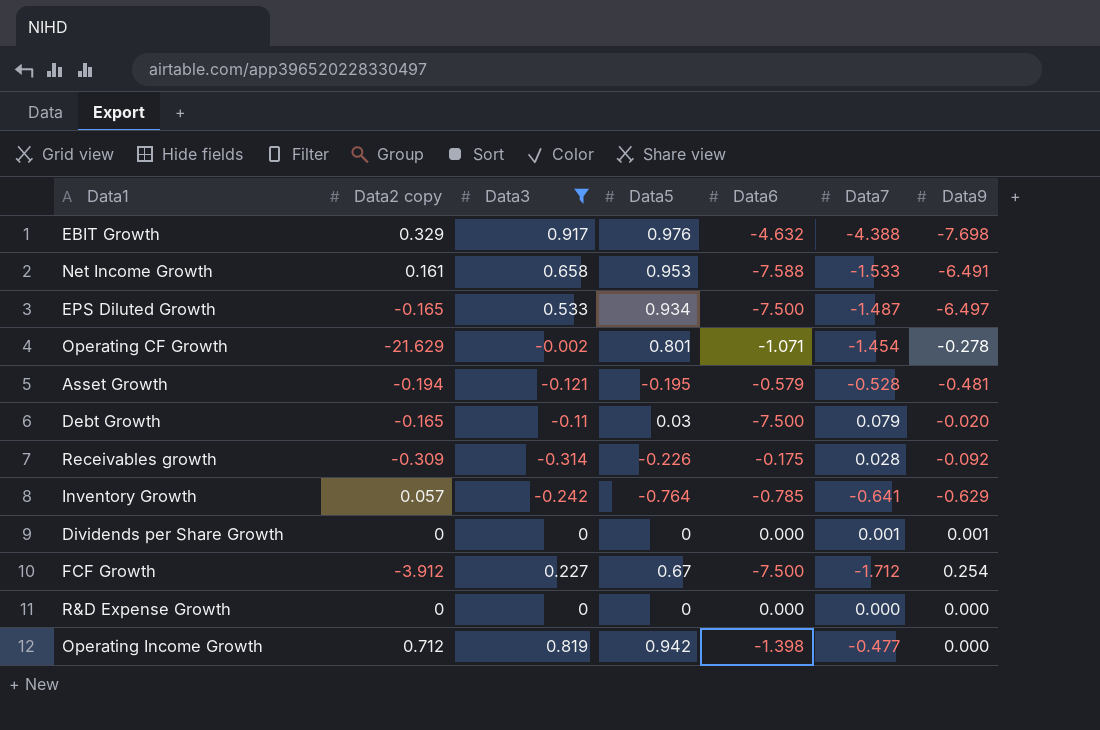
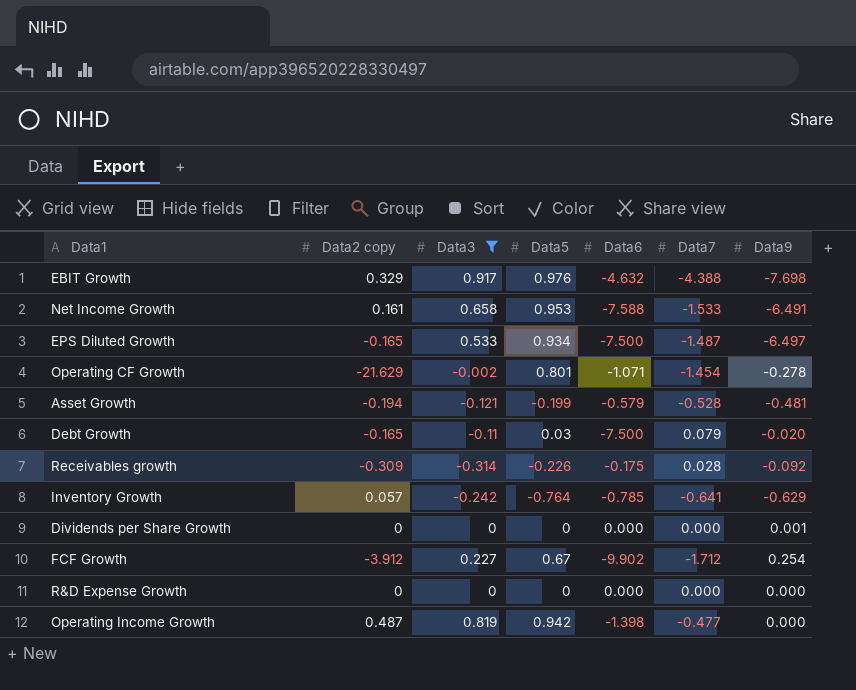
Asset Growth | Data5: -0.195 -> -0.199
Dividends per Share Growth | Data7: 0.001 -> 0.000
FCF Growth | Data6: -7.500 -> -9.902
Operating Income Growth | Data2 copy: 0.712 -> 0.487

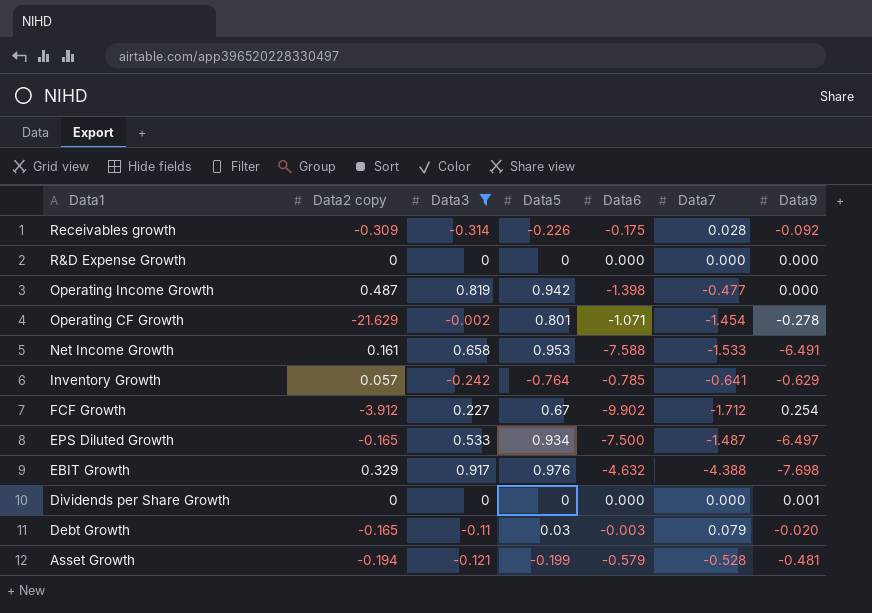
row order: none -> Data1 descending
Debt Growth | Data6: -7.500 -> -0.003

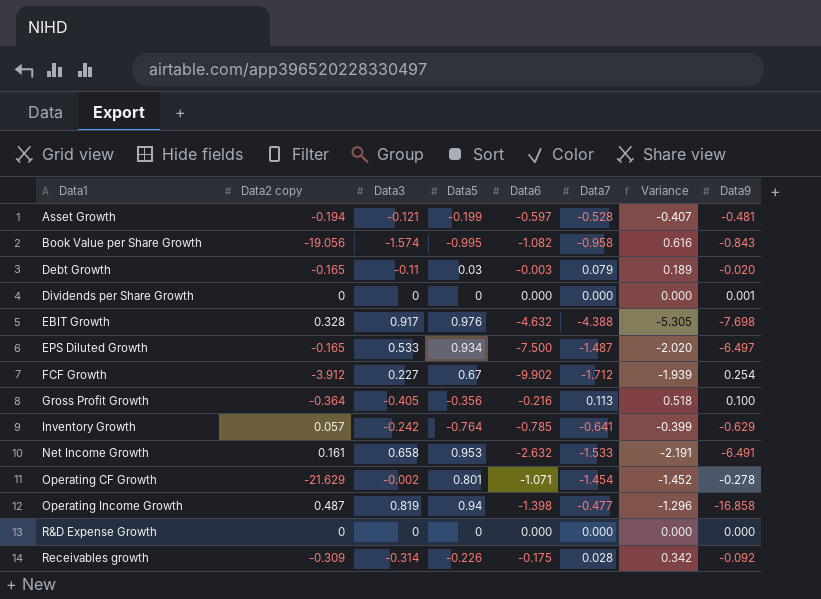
filter: Data3 >= -0.314 -> none
row order: Data1 descending -> Data1 ascending
column Variance | formula: none -> [Data7] - [Data3]
Asset Growth | Data6: -0.579 -> -0.597
EBIT Growth | Data2 copy: 0.329 -> 0.328
Net Income Growth | Data6: -7.588 -> -2.632
Operating Income Growth | Data5: 0.942 -> 0.94
Operating Income Growth | Data9: 0.000 -> -16.858

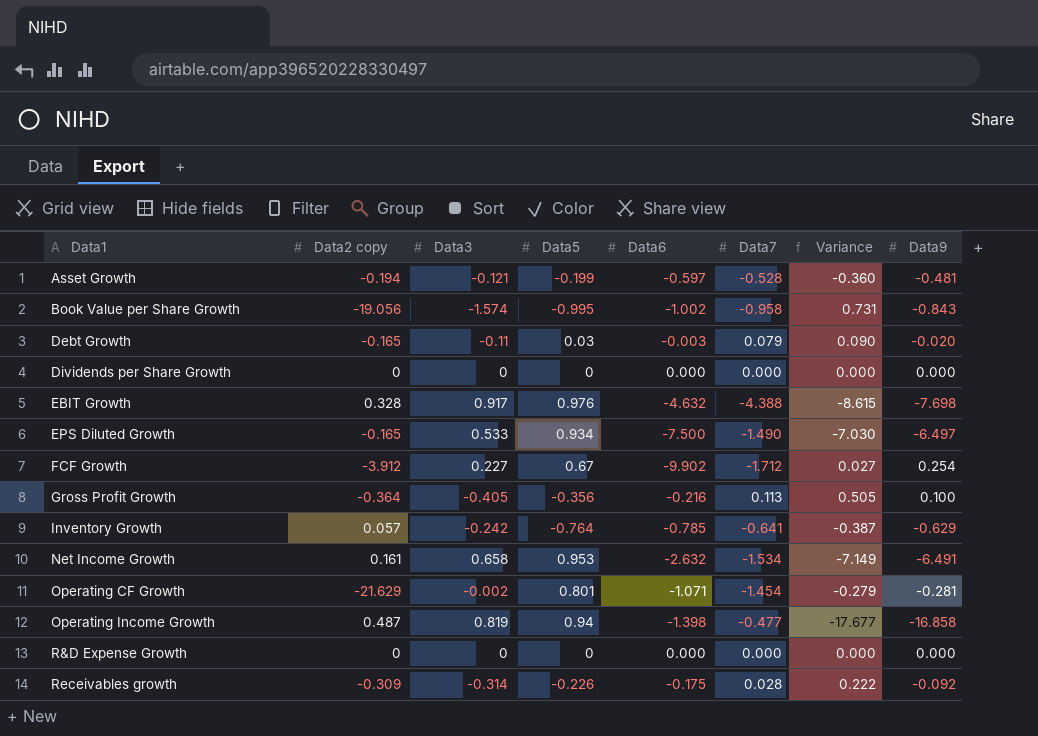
column Variance | formula: [Data7] - [Data3] -> [Data9] - [Data3]
Book Value per Share Growth | Data6: -1.082 -> -1.002
Dividends per Share Growth | Data9: 0.001 -> 0.000
EPS Diluted Growth | Data7: -1.487 -> -1.490
Net Income Growth | Data7: -1.533 -> -1.534
Operating CF Growth | Data9: -0.278 -> -0.281

